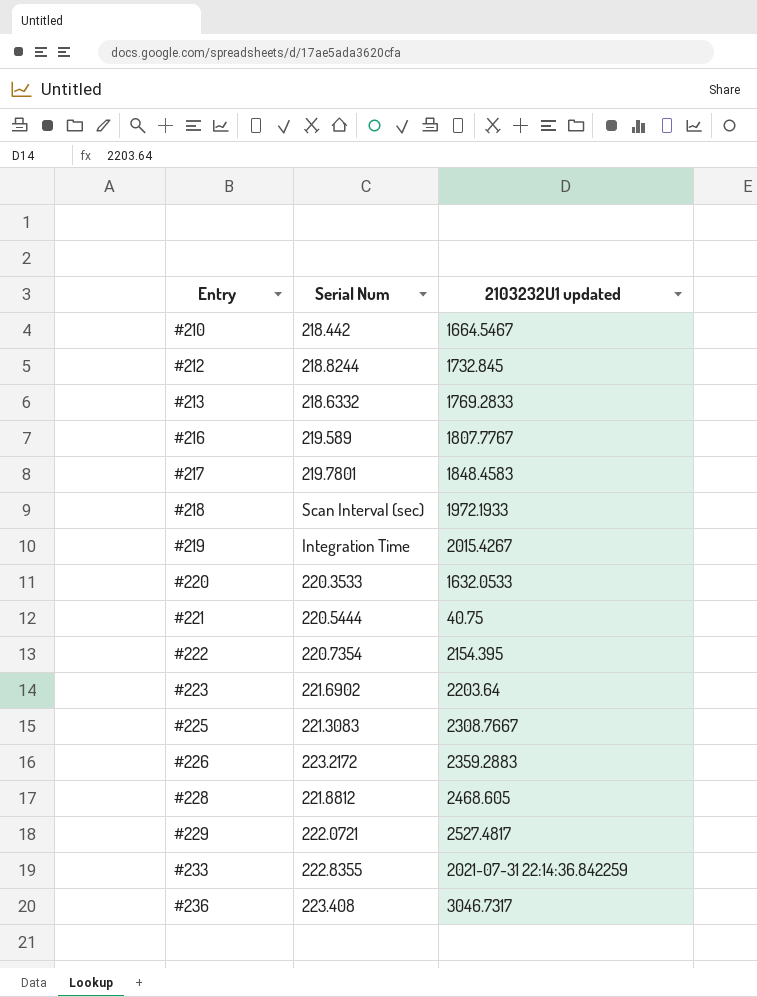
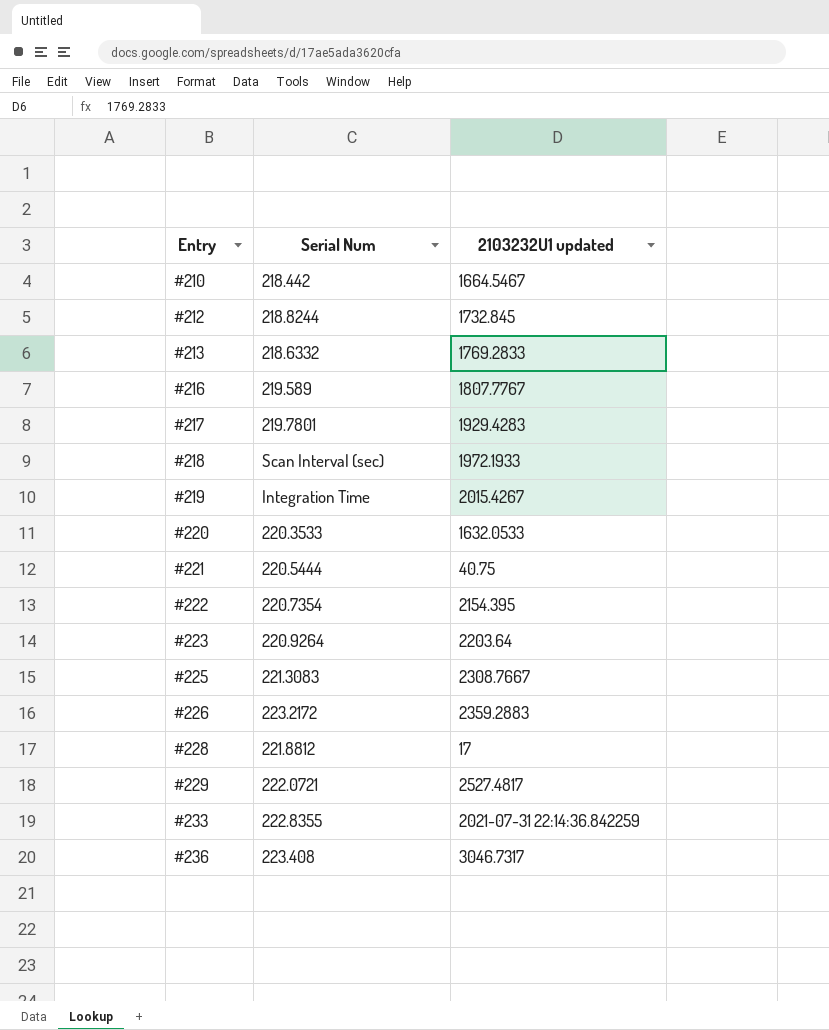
#217 | 2103232U1 updated: 1848.4583 -> 1929.4283
#223 | Serial Num: 221.6902 -> 220.9264
#228 | 2103232U1 updated: 2468.605 -> 17

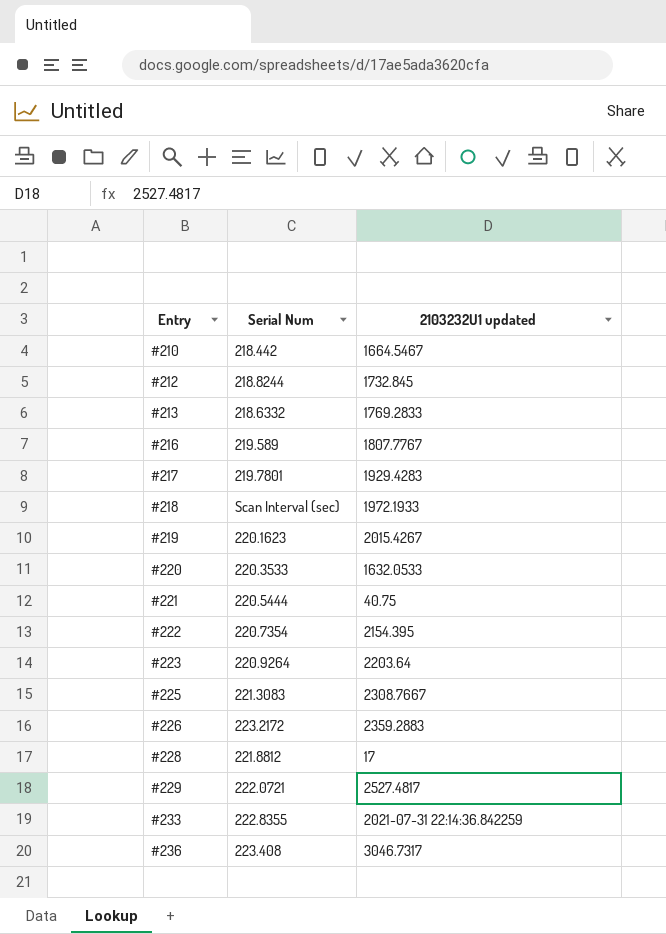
#219 | Serial Num: Integration Time -> 220.1623

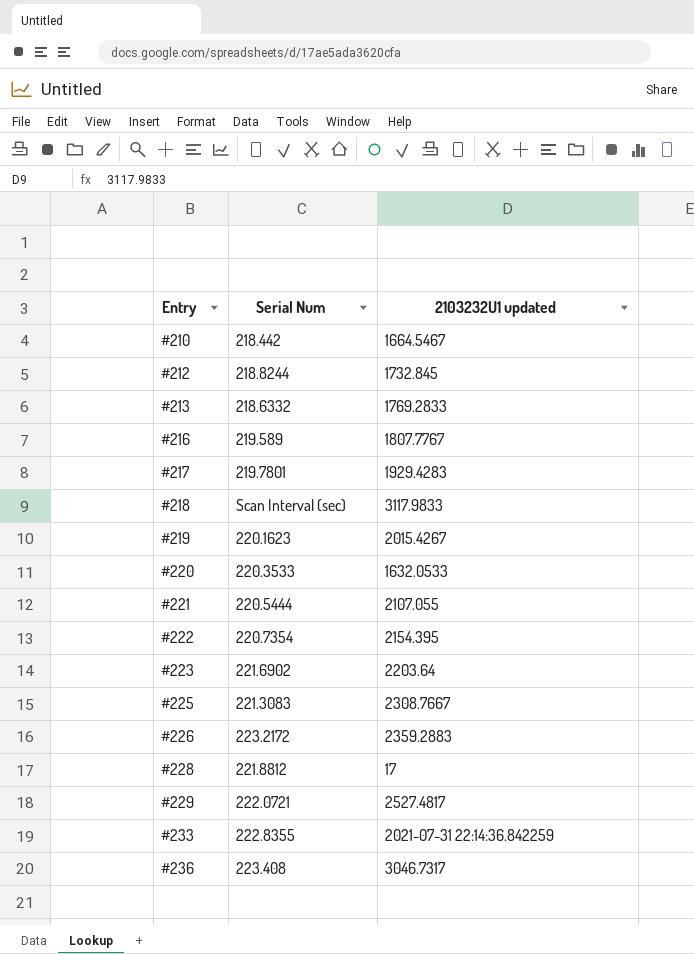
#218 | 2103232U1 updated: 1972.1933 -> 3117.9833
#221 | 2103232U1 updated: 40.75 -> 2107.055
#223 | Serial Num: 220.9264 -> 221.6902

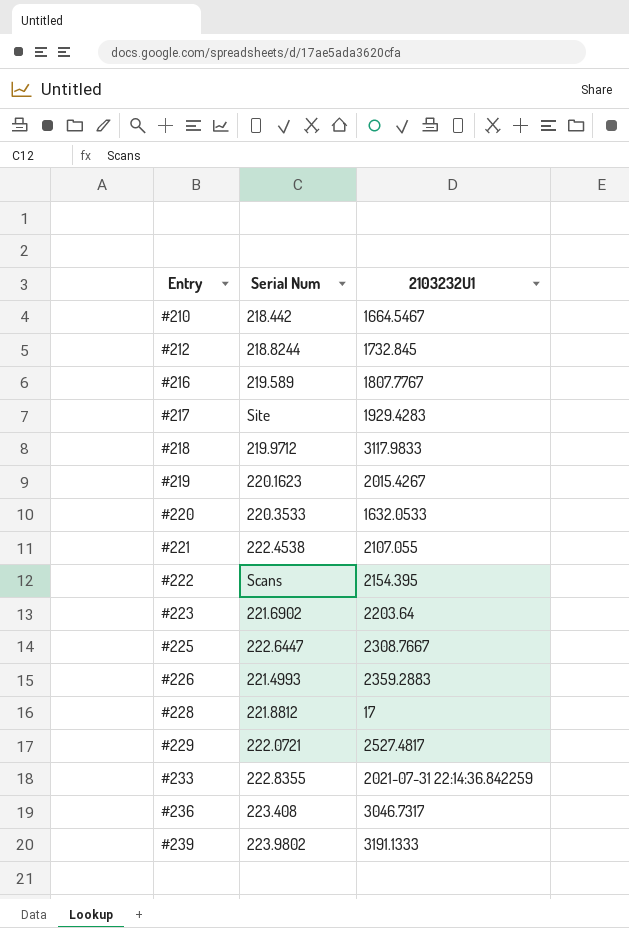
column name: 2103232U1 updated -> 2103232U1
row #213: 218.6332 | 1769.2833 -> none
#217 | Serial Num: 219.7801 -> Site
#218 | Serial Num: Scan Interval (sec) -> 219.9712
#221 | Serial Num: 220.5444 -> 222.4538
#222 | Serial Num: 220.7354 -> Scans
#225 | Serial Num: 221.3083 -> 222.6447
#226 | Serial Num: 223.2172 -> 221.4993
row #239: none -> 223.9802 | 3191.1333

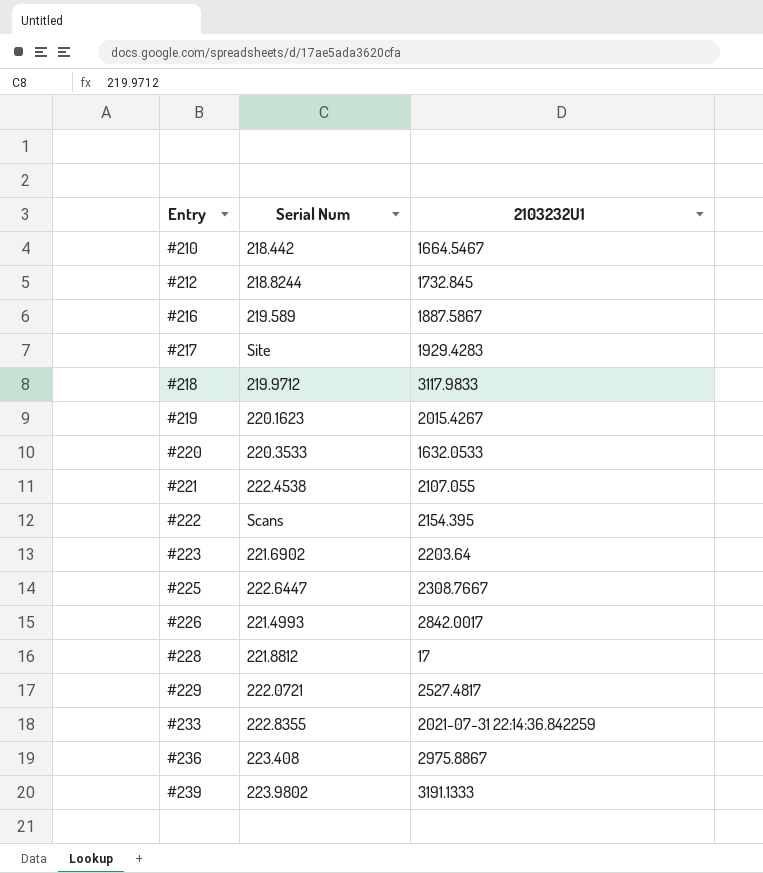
#216 | 2103232U1: 1807.7767 -> 1887.5867
#226 | 2103232U1: 2359.2883 -> 2842.0017
#236 | 2103232U1: 3046.7317 -> 2975.8867

